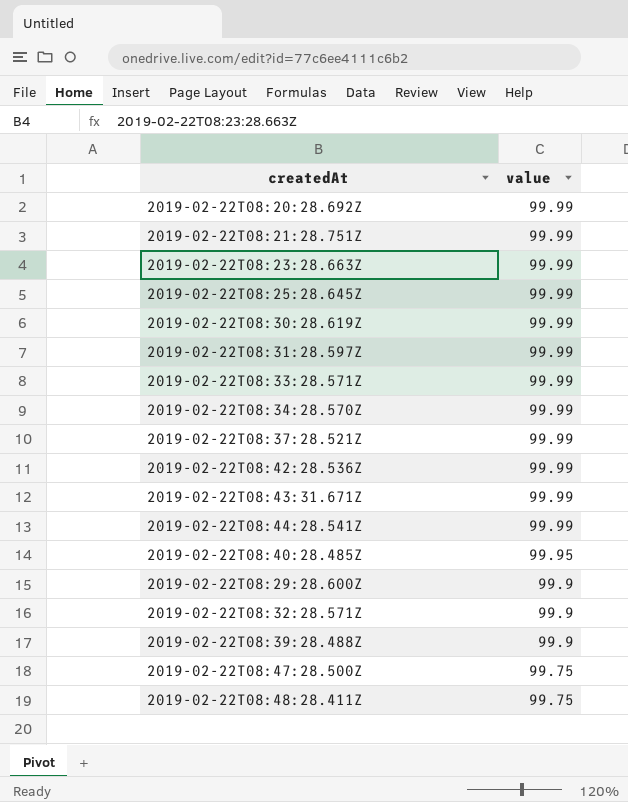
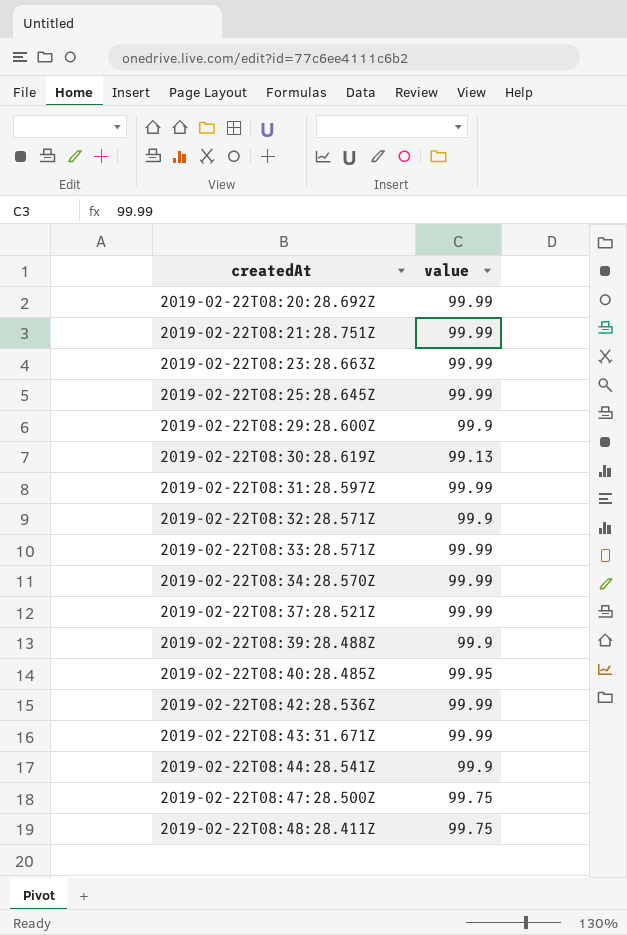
row order: value descending -> createdAt ascending
2019-02-22T08:30:28.619Z | value: 99.99 -> 99.13
2019-02-22T08:44:28.541Z | value: 99.99 -> 99.9

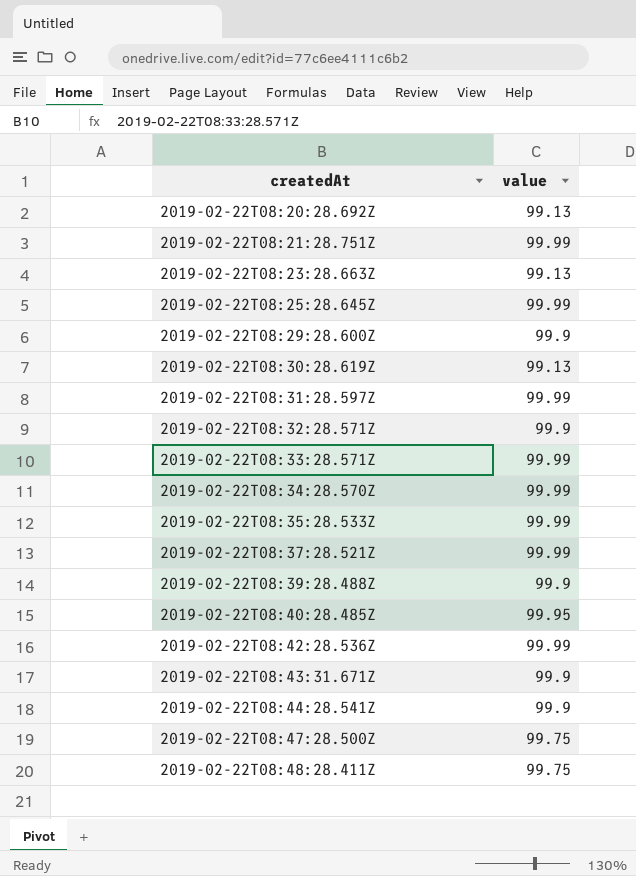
2019-02-22T08:20:28.692Z | value: 99.99 -> 99.13
2019-02-22T08:23:28.663Z | value: 99.99 -> 99.13
row 2019-02-22T08:35:28.533Z: none -> 99.99
2019-02-22T08:43:31.671Z | value: 99.99 -> 99.9

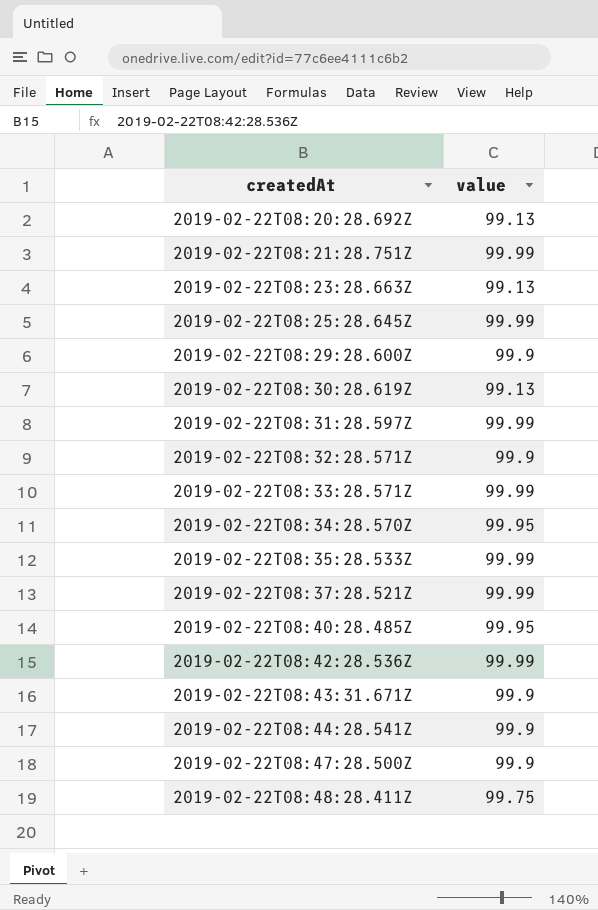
row 2019-02-22T08:39:28.488Z: 99.9 -> none
2019-02-22T08:34:28.570Z | value: 99.99 -> 99.95
2019-02-22T08:47:28.500Z | value: 99.75 -> 99.9

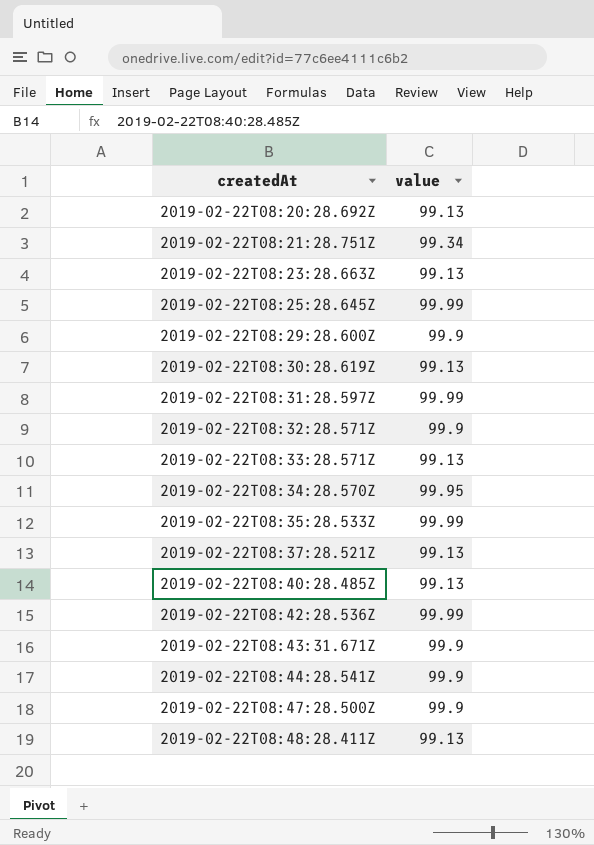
2019-02-22T08:21:28.751Z | value: 99.99 -> 99.34
2019-02-22T08:33:28.571Z | value: 99.99 -> 99.13
2019-02-22T08:37:28.521Z | value: 99.99 -> 99.13
2019-02-22T08:40:28.485Z | value: 99.95 -> 99.13
2019-02-22T08:48:28.411Z | value: 99.75 -> 99.13

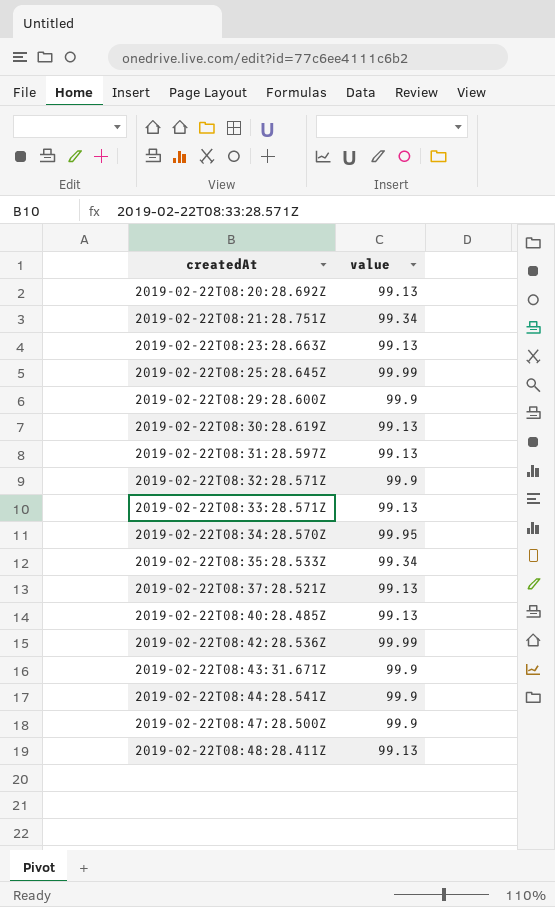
2019-02-22T08:31:28.597Z | value: 99.99 -> 99.13
2019-02-22T08:35:28.533Z | value: 99.99 -> 99.34

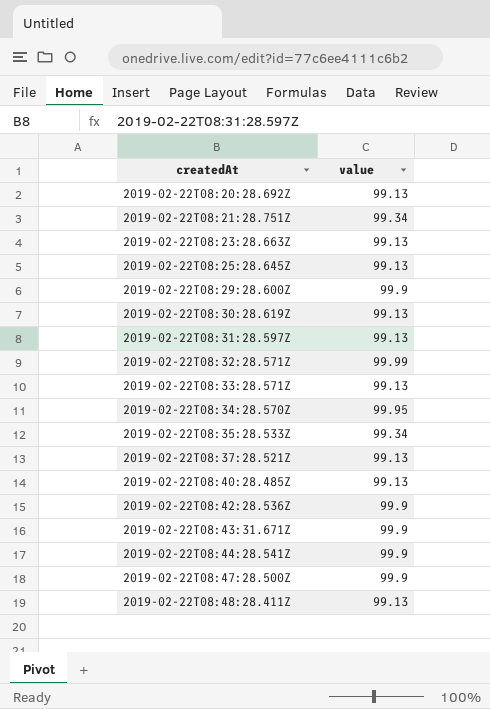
2019-02-22T08:25:28.645Z | value: 99.99 -> 99.13
2019-02-22T08:32:28.571Z | value: 99.9 -> 99.99
2019-02-22T08:42:28.536Z | value: 99.99 -> 99.9

